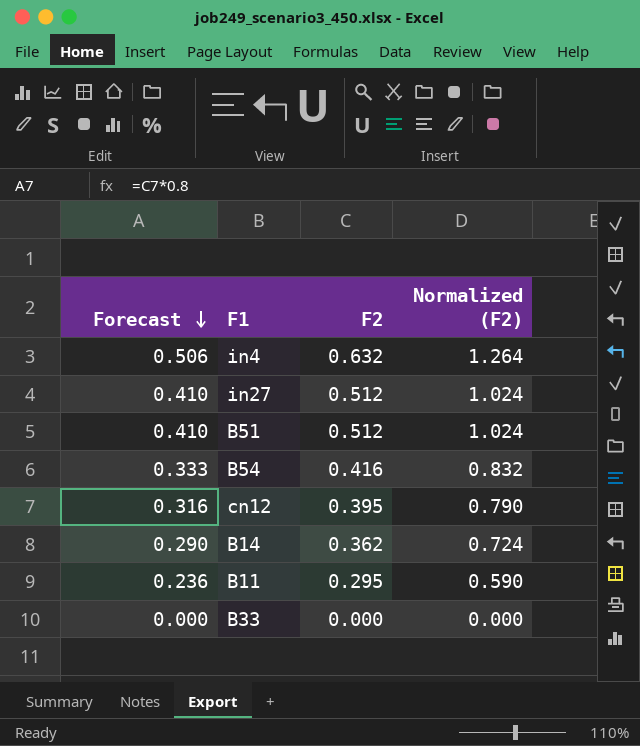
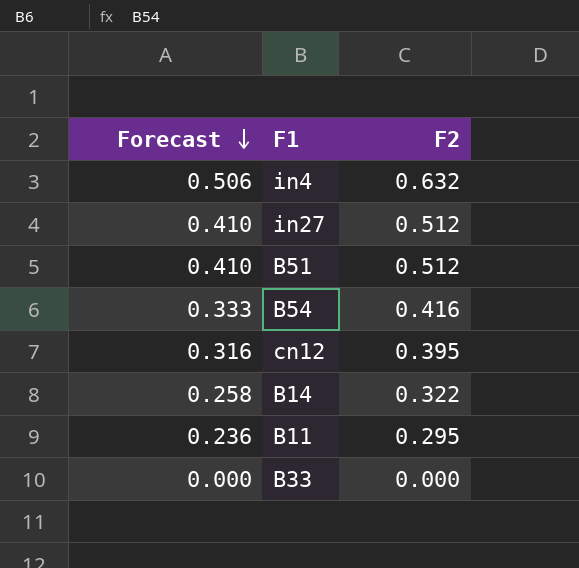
column Normalized (F2) | formula: [F2] * 2 -> none
B14 | Forecast: 0.290 -> 0.258
B14 | F2: 0.362 -> 0.322

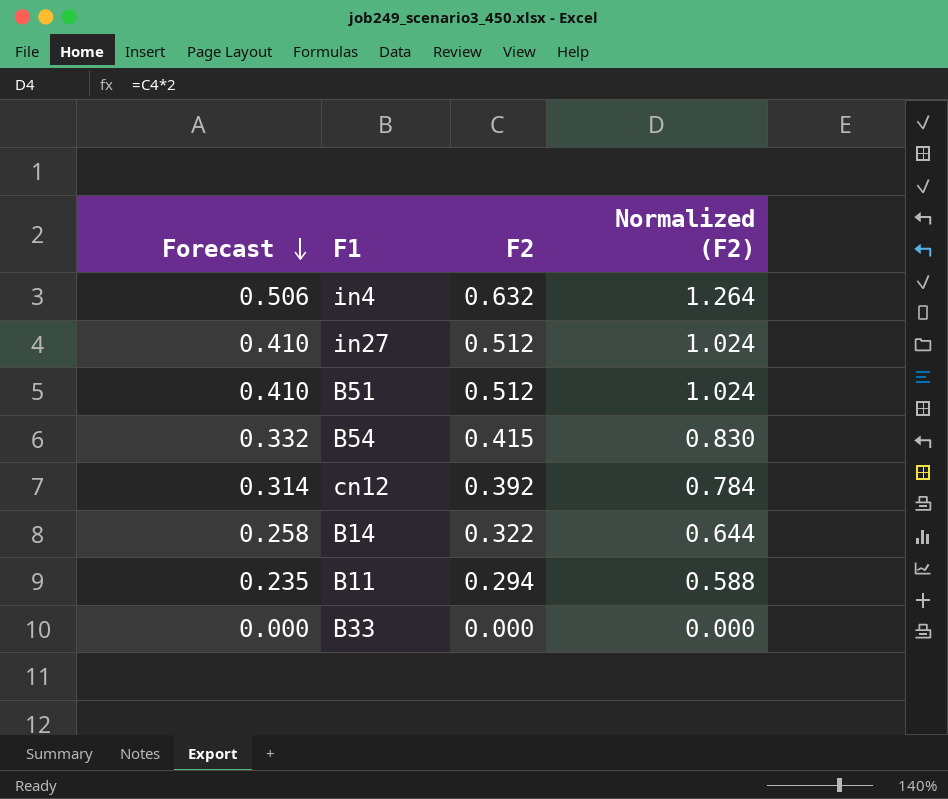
column Normalized (F2) | formula: none -> [F2] * 2
B54 | Forecast: 0.333 -> 0.332
B54 | F2: 0.416 -> 0.415
cn12 | Forecast: 0.316 -> 0.314
cn12 | F2: 0.395 -> 0.392
B11 | Forecast: 0.236 -> 0.235
B11 | F2: 0.295 -> 0.294

